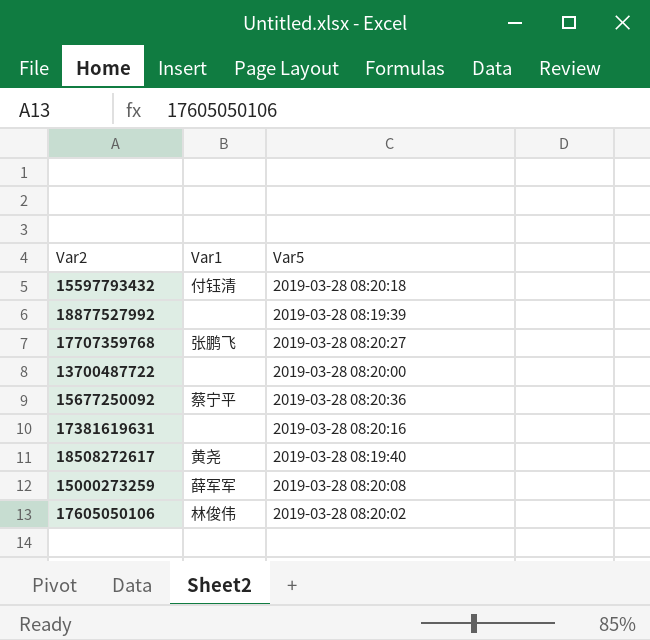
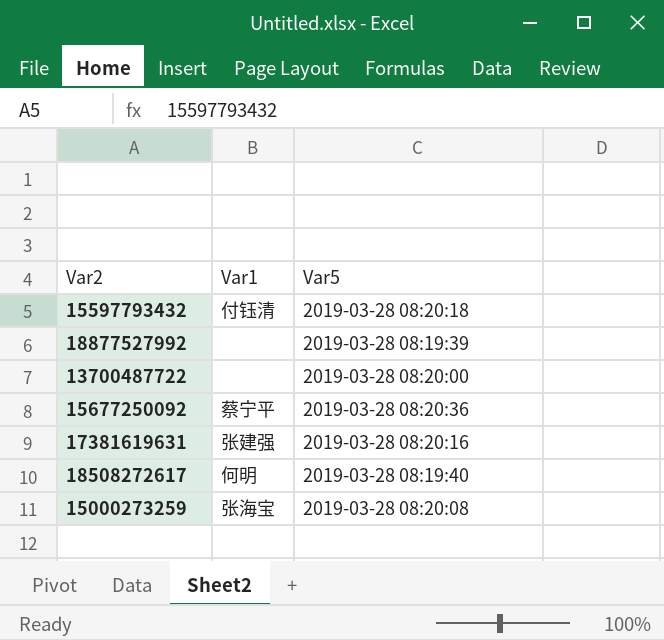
row 17707359768: 张鹏飞 | 2019-03-28 08:20:27 -> none
row 17605050106: 林俊伟 | 2019-03-28 08:20:02 -> none
17381619631 | Var1: none -> 张建强
18508272617 | Var1: 黄尧 -> 何明
15000273259 | Var1: 薛军军 -> 张海宝

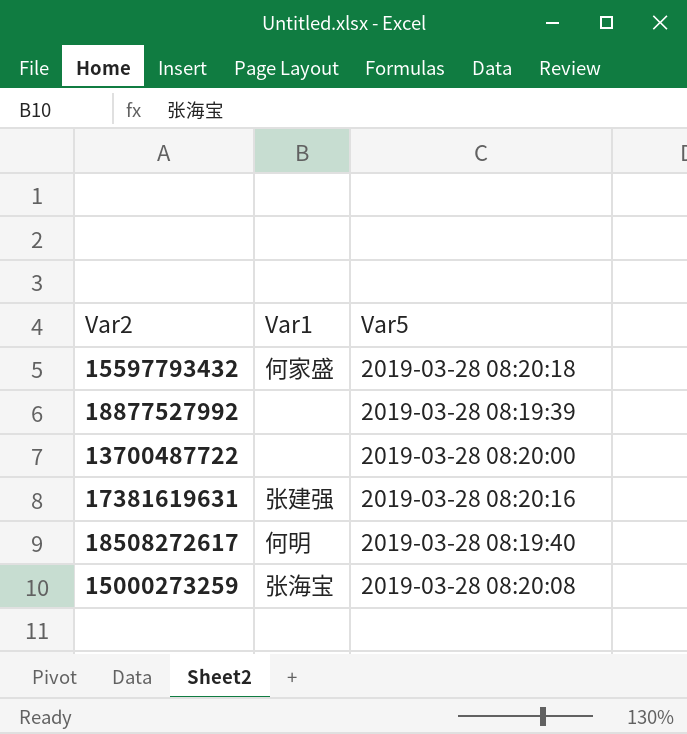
row 15677250092: 蔡宁平 | 2019-03-28 08:20:36 -> none
15597793432 | Var1: 付钰清 -> 何家盛

